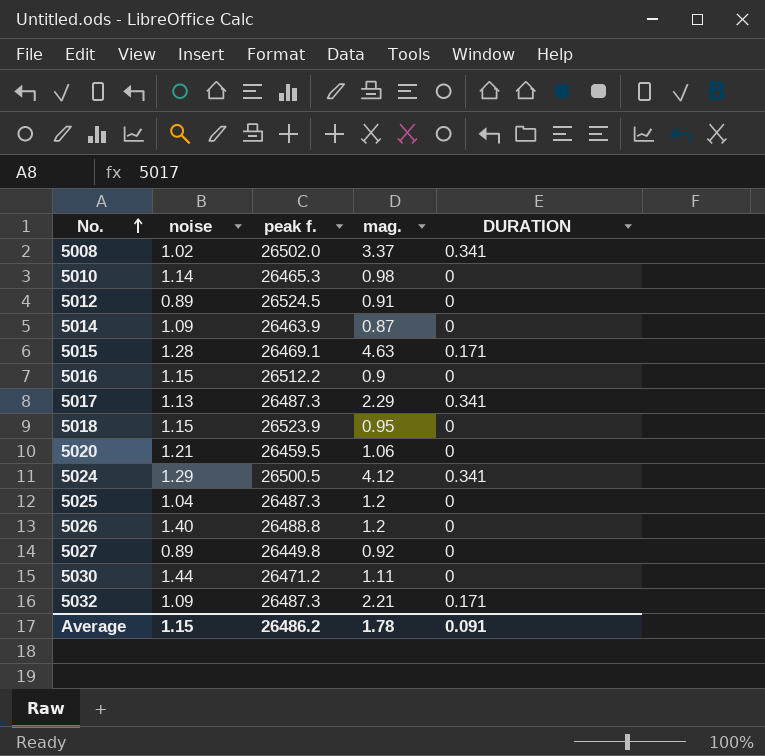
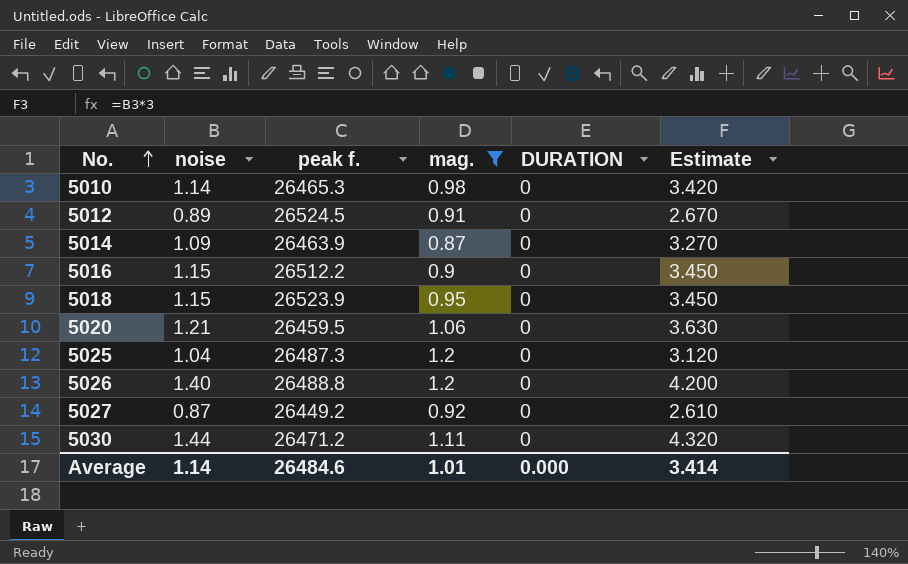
filter: none -> mag. <= 1.2
column Estimate | formula: none -> [noise] * 3
5027 | noise: 0.89 -> 0.87
5027 | peak f.: 26449.8 -> 26449.2
Average | noise: 1.15 -> 1.14
Average | peak f.: 26486.2 -> 26484.6
Average | mag.: 1.78 -> 1.01
Average | DURATION: 0.091 -> 0.000

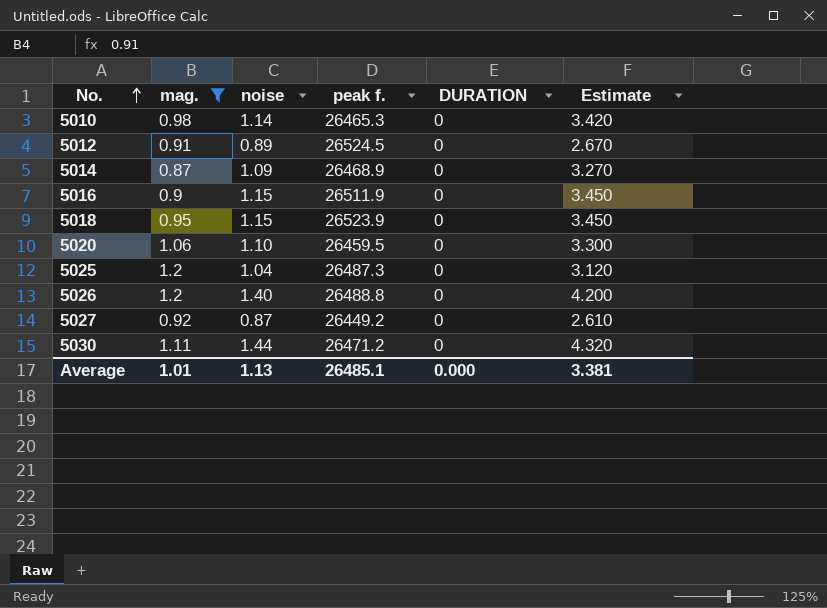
column mag. | position: 4 -> 2
5014 | peak f.: 26463.9 -> 26468.9
5016 | peak f.: 26512.2 -> 26511.9
5020 | noise: 1.21 -> 1.10
5020 | Estimate: 3.630 -> 3.300
Average | noise: 1.14 -> 1.13
Average | peak f.: 26484.6 -> 26485.1
Average | Estimate: 3.414 -> 3.381

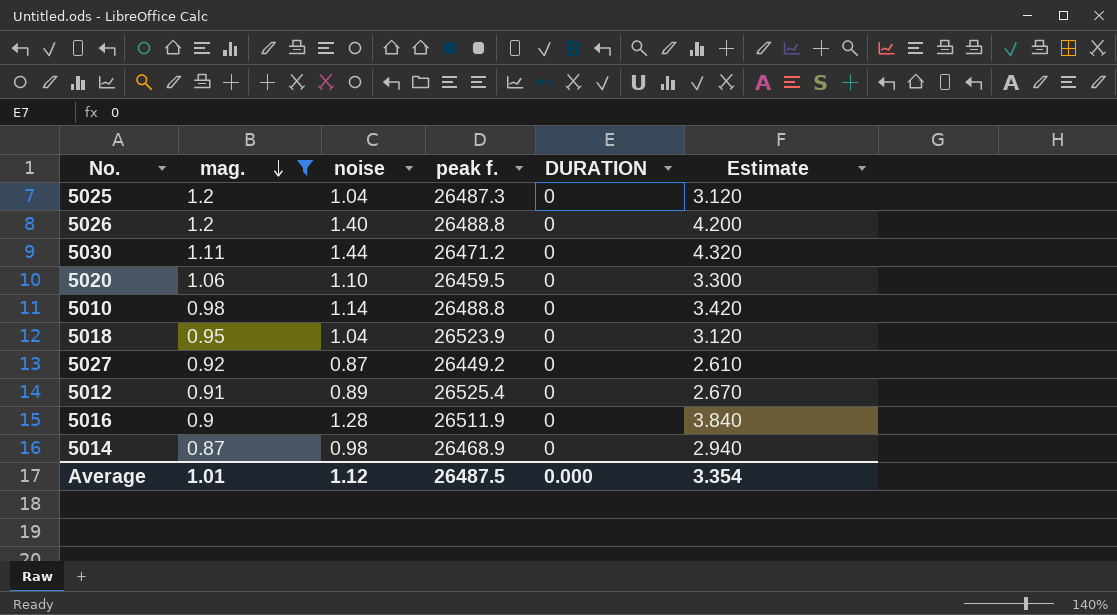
row order: No. ascending -> mag. descending
5010 | peak f.: 26465.3 -> 26488.8
5018 | noise: 1.15 -> 1.04
5018 | Estimate: 3.450 -> 3.120
5012 | peak f.: 26524.5 -> 26525.4
5016 | noise: 1.15 -> 1.28
5016 | Estimate: 3.450 -> 3.840
5014 | noise: 1.09 -> 0.98
5014 | Estimate: 3.270 -> 2.940
Average | noise: 1.13 -> 1.12
Average | peak f.: 26485.1 -> 26487.5
Average | Estimate: 3.381 -> 3.354

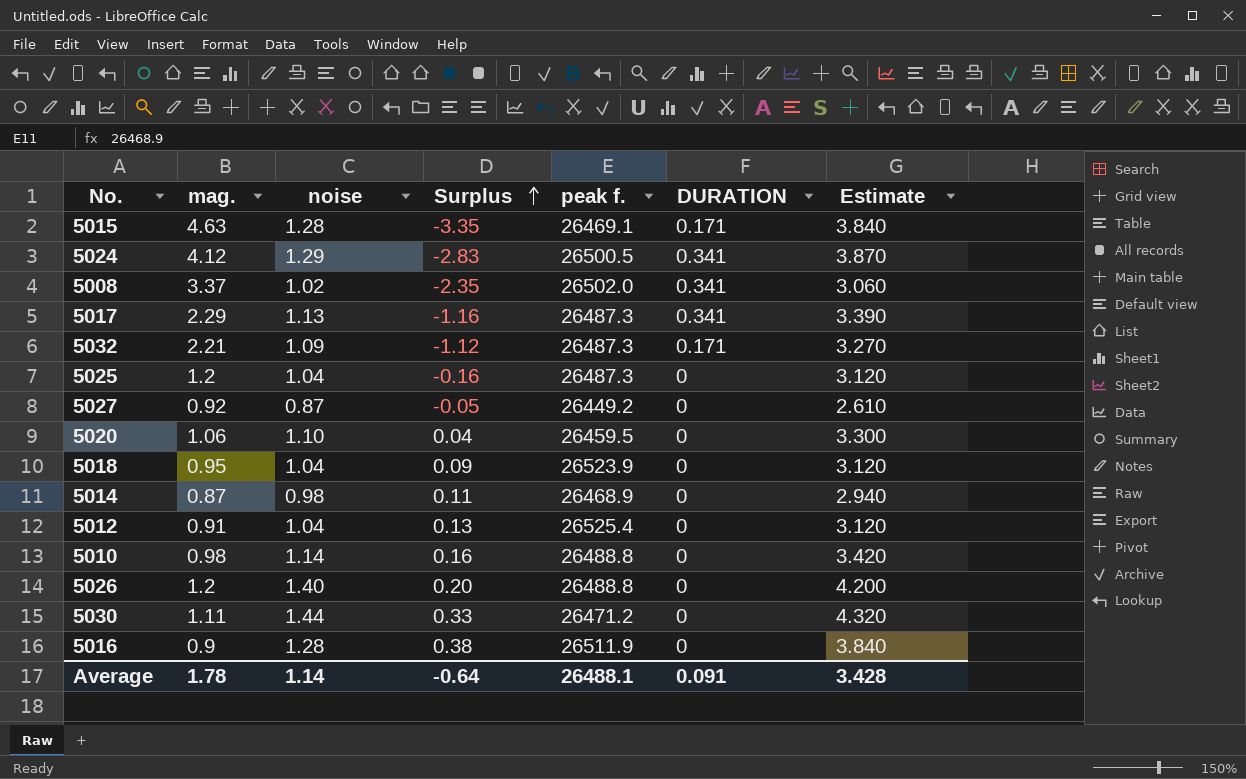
filter: mag. <= 1.2 -> none
row order: mag. descending -> Surplus ascending
column Surplus | formula: none -> [noise] - [mag.]
5012 | noise: 0.89 -> 1.04
5012 | Estimate: 2.670 -> 3.120
Average | mag.: 1.01 -> 1.78
Average | noise: 1.12 -> 1.14
Average | peak f.: 26487.5 -> 26488.1
Average | DURATION: 0.000 -> 0.091
Average | Estimate: 3.354 -> 3.428

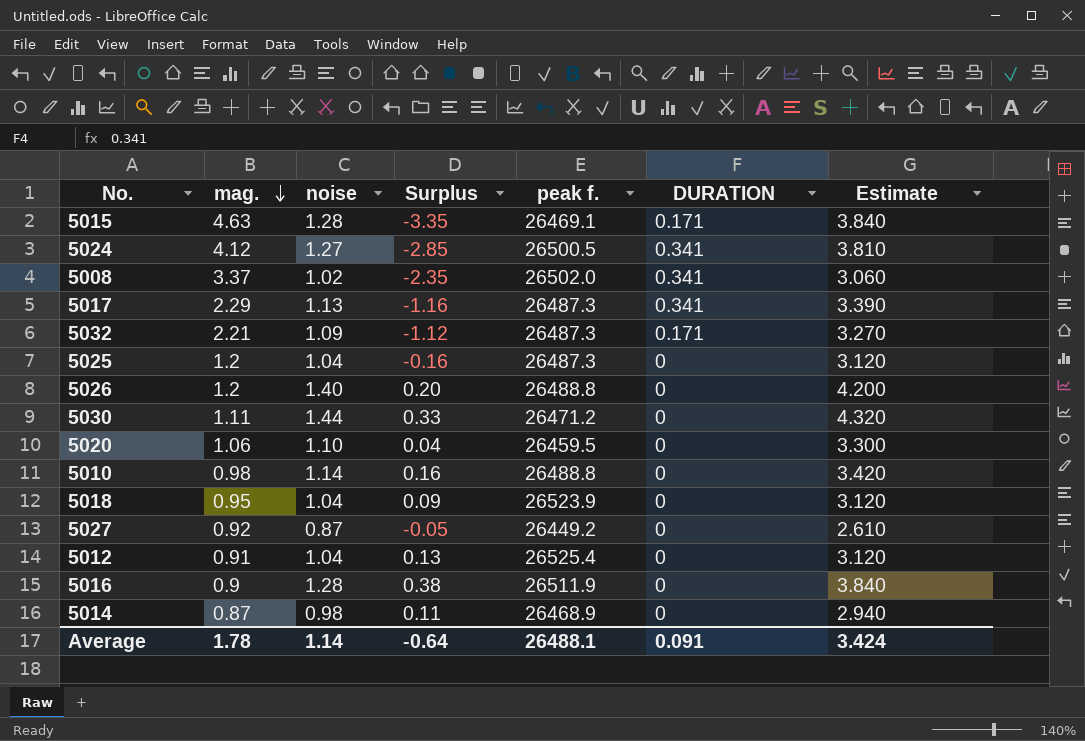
row order: Surplus ascending -> mag. descending
5024 | noise: 1.29 -> 1.27
5024 | Surplus: -2.83 -> -2.85
5024 | Estimate: 3.870 -> 3.810
Average | Estimate: 3.428 -> 3.424

